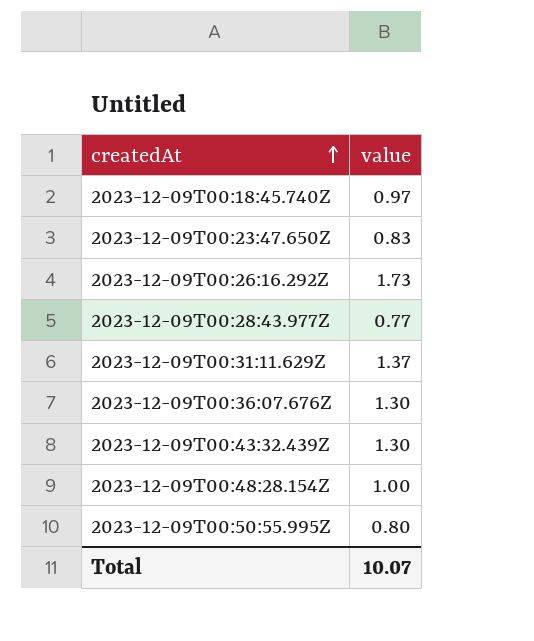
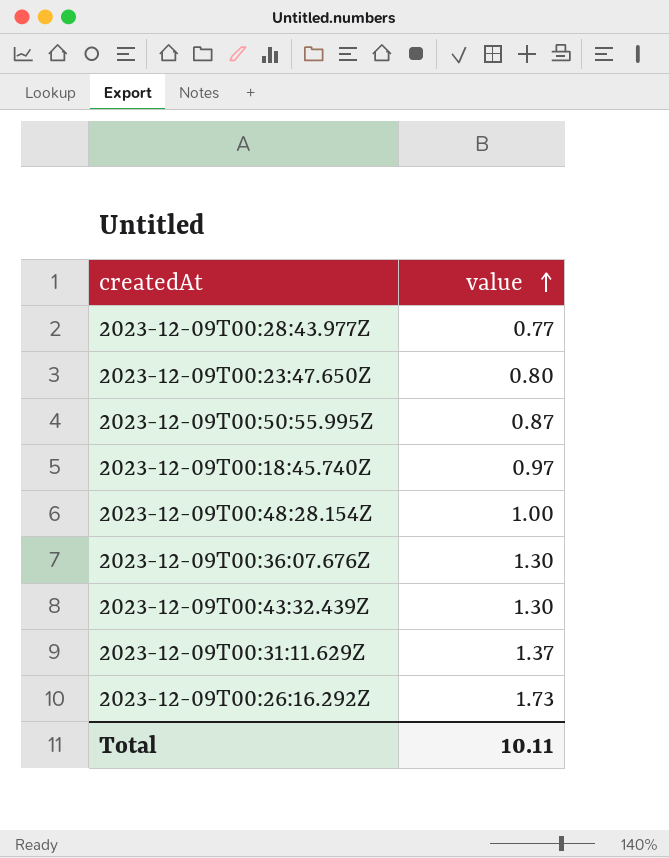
row order: createdAt ascending -> value ascending
2023-12-09T00:23:47.650Z | value: 0.83 -> 0.80
2023-12-09T00:50:55.995Z | value: 0.80 -> 0.87
Total | value: 10.07 -> 10.11

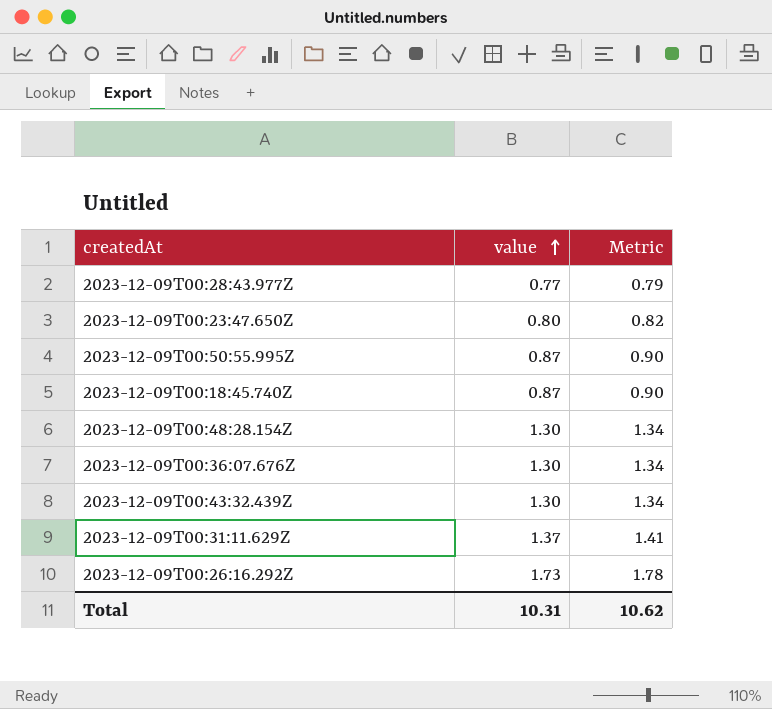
column Metric | formula: none -> [value] * 1.03
2023-12-09T00:18:45.740Z | value: 0.97 -> 0.87
2023-12-09T00:48:28.154Z | value: 1.00 -> 1.30
Total | value: 10.11 -> 10.31

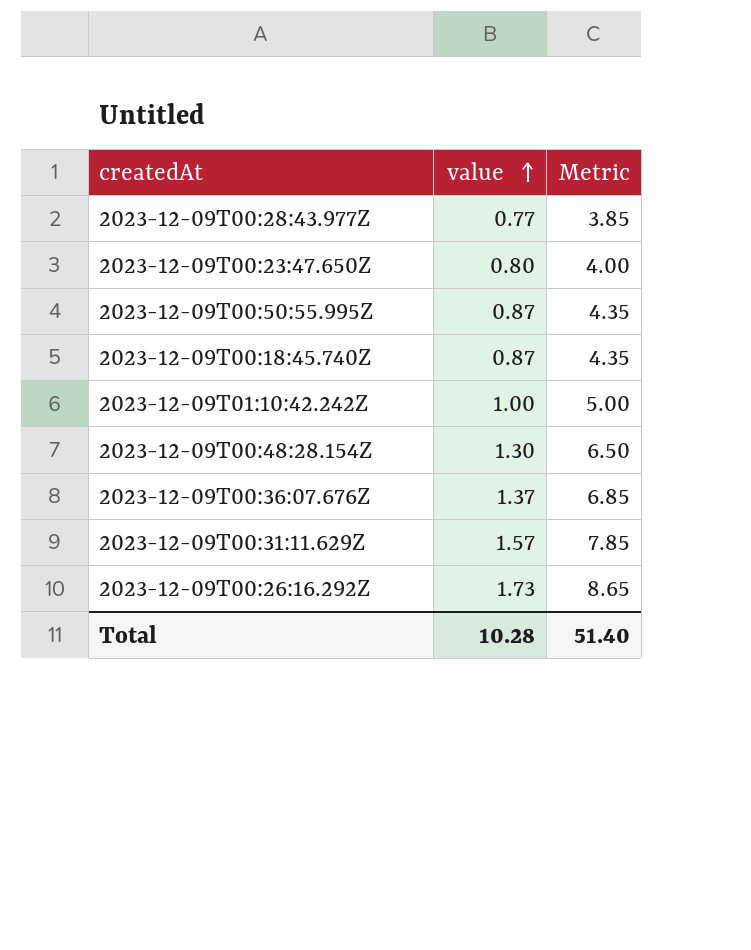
column Metric | formula: [value] * 1.03 -> [value] * 5
row 2023-12-09T00:43:32.439Z: 1.30 | 1.34 -> none
row 2023-12-09T01:10:42.242Z: none -> 1.00 | 5.00
2023-12-09T00:36:07.676Z | value: 1.30 -> 1.37
2023-12-09T00:31:11.629Z | value: 1.37 -> 1.57
Total | value: 10.31 -> 10.28
Total | Metric: 10.62 -> 51.40

